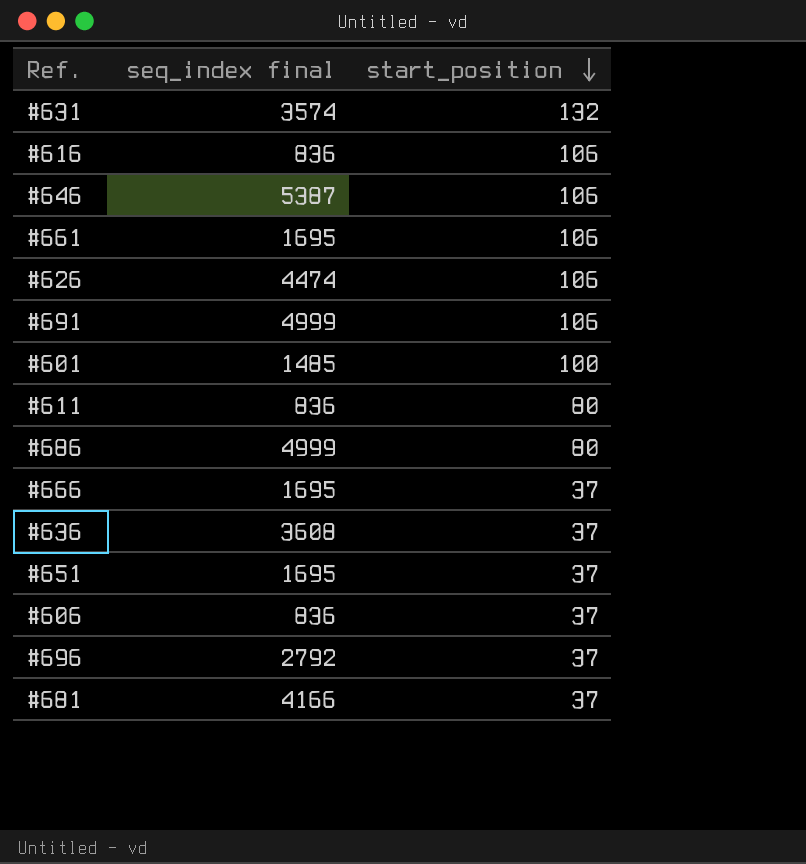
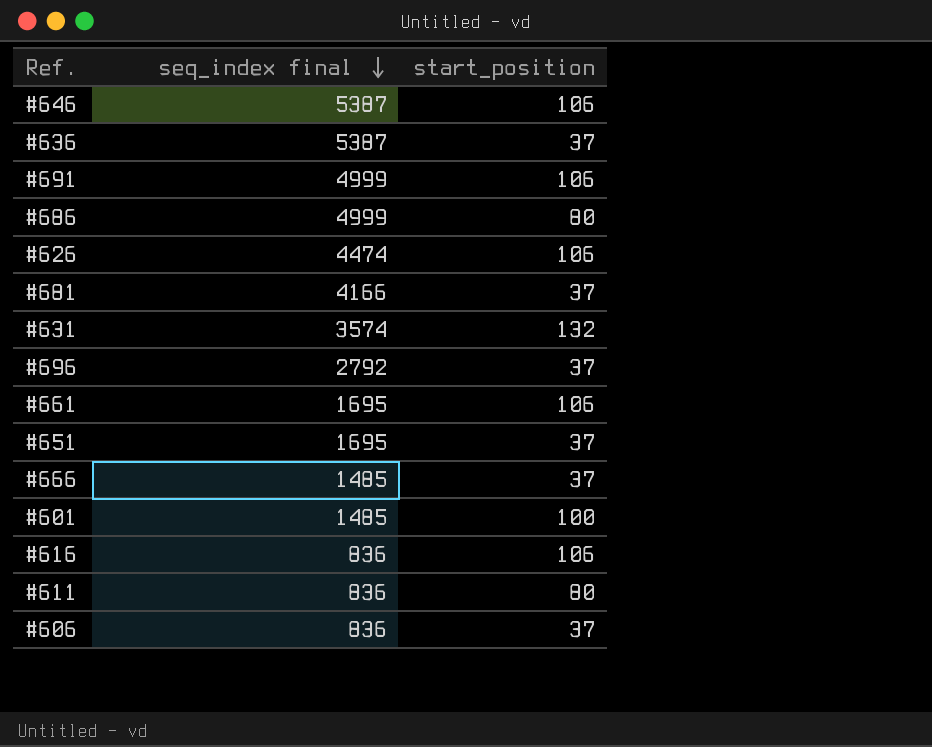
row order: start_position descending -> seq_index final descending
#636 | seq_index final: 3608 -> 5387
#666 | seq_index final: 1695 -> 1485

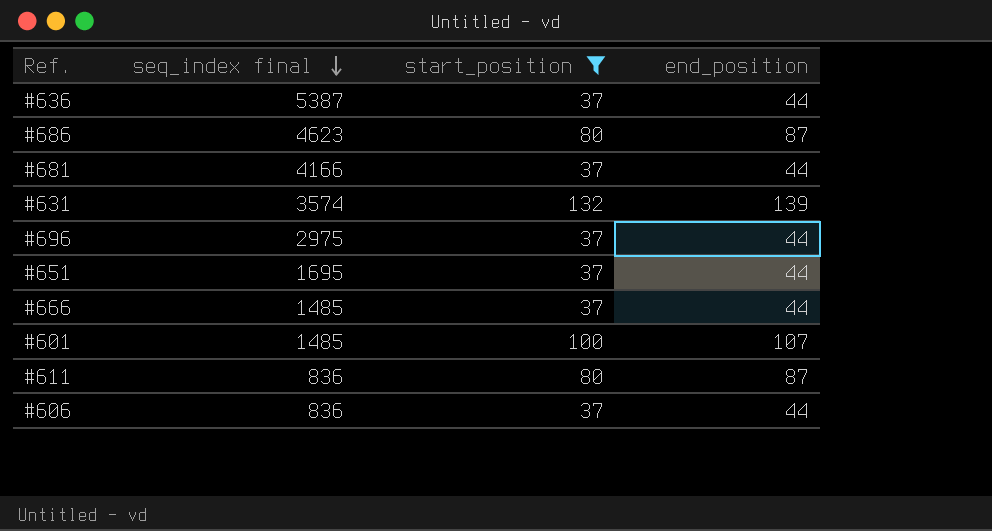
filter: none -> start_position != 106
column end_position | position: none -> 4
#686 | seq_index final: 4999 -> 4623
#696 | seq_index final: 2792 -> 2975

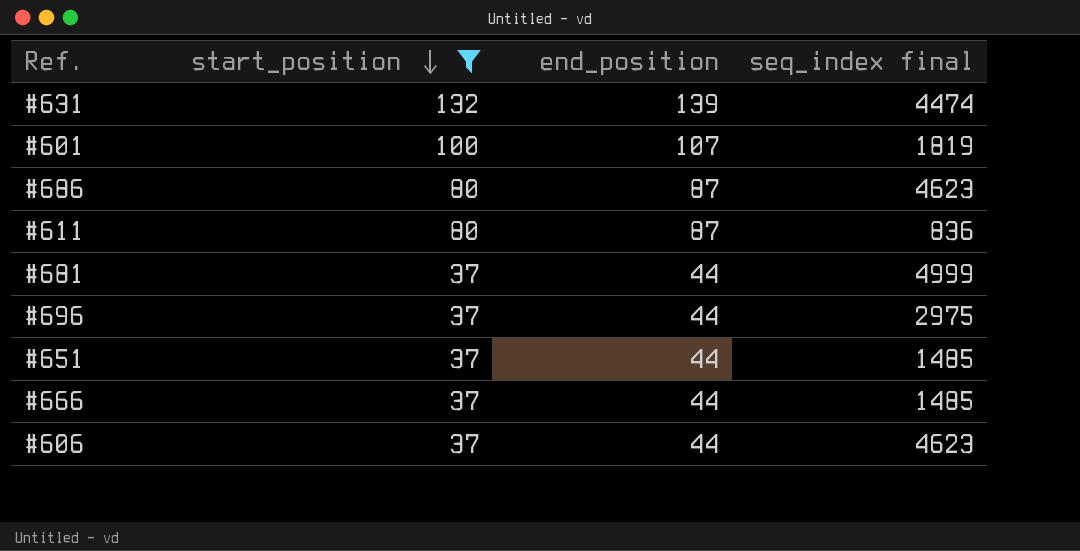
row order: seq_index final descending -> start_position descending
column seq_index final | position: 2 -> 4
row #636: 5387 | 37 | 44 -> none
#631 | seq_index final: 3574 -> 4474
#601 | seq_index final: 1485 -> 1819
#681 | seq_index final: 4166 -> 4999
#651 | seq_index final: 1695 -> 1485
#606 | seq_index final: 836 -> 4623

